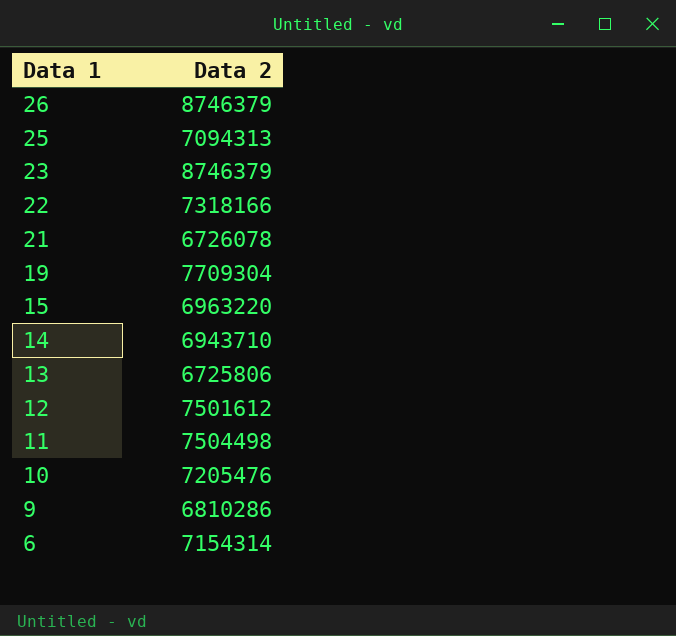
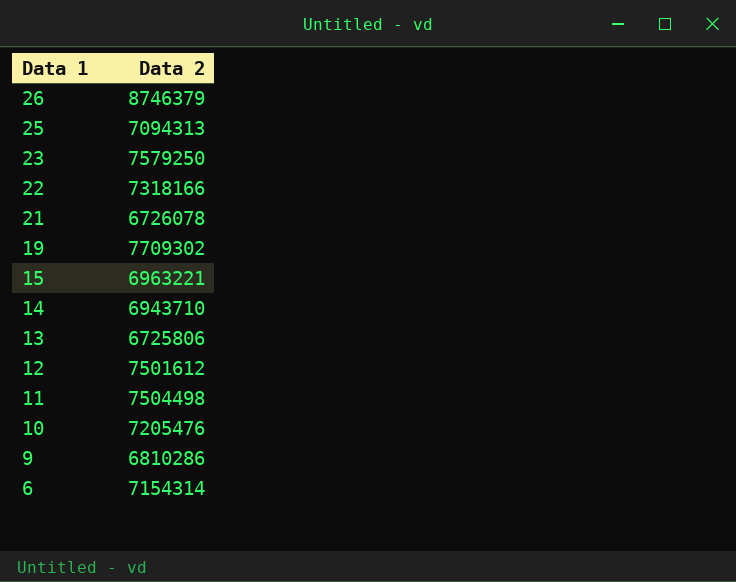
23 | Data 2: 8746379 -> 7579250
19 | Data 2: 7709304 -> 7709302
15 | Data 2: 6963220 -> 6963221

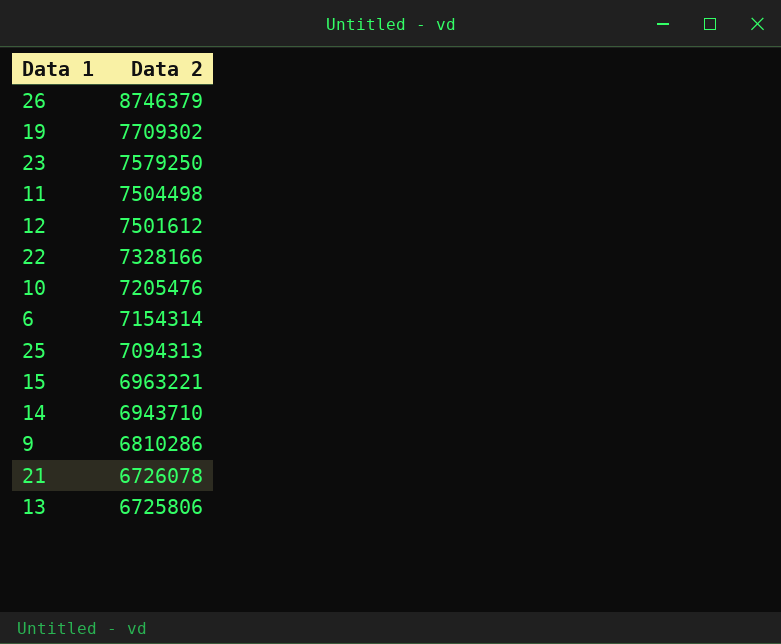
row order: Data 1 descending -> Data 2 descending
22 | Data 2: 7318166 -> 7328166

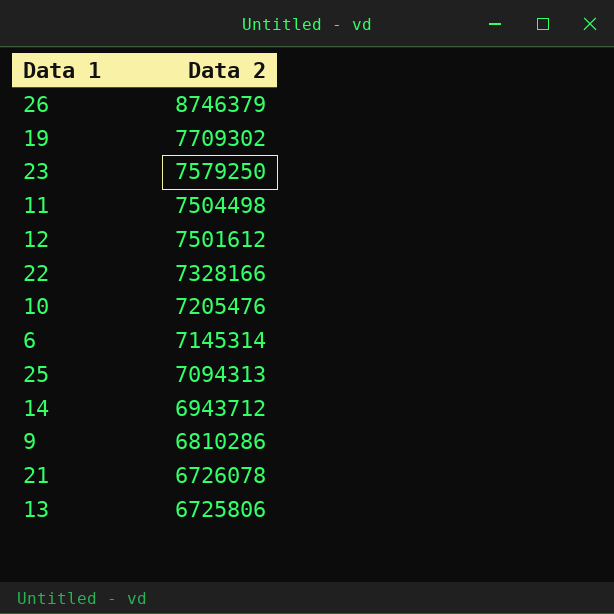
row 15: 6963221 -> none
6 | Data 2: 7154314 -> 7145314
14 | Data 2: 6943710 -> 6943712

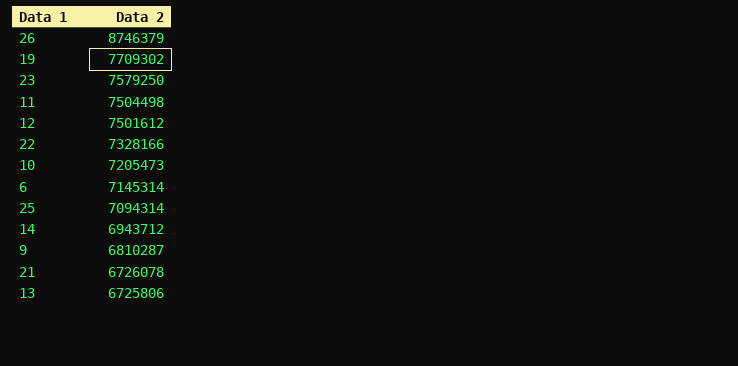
10 | Data 2: 7205476 -> 7205473
25 | Data 2: 7094313 -> 7094314
9 | Data 2: 6810286 -> 6810287

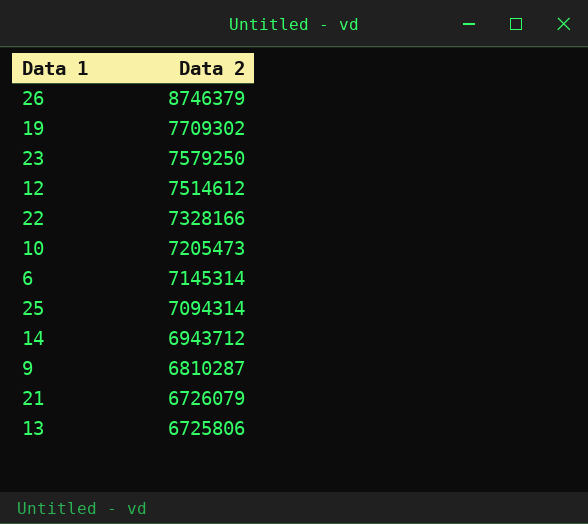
row 11: 7504498 -> none
12 | Data 2: 7501612 -> 7514612
21 | Data 2: 6726078 -> 6726079

